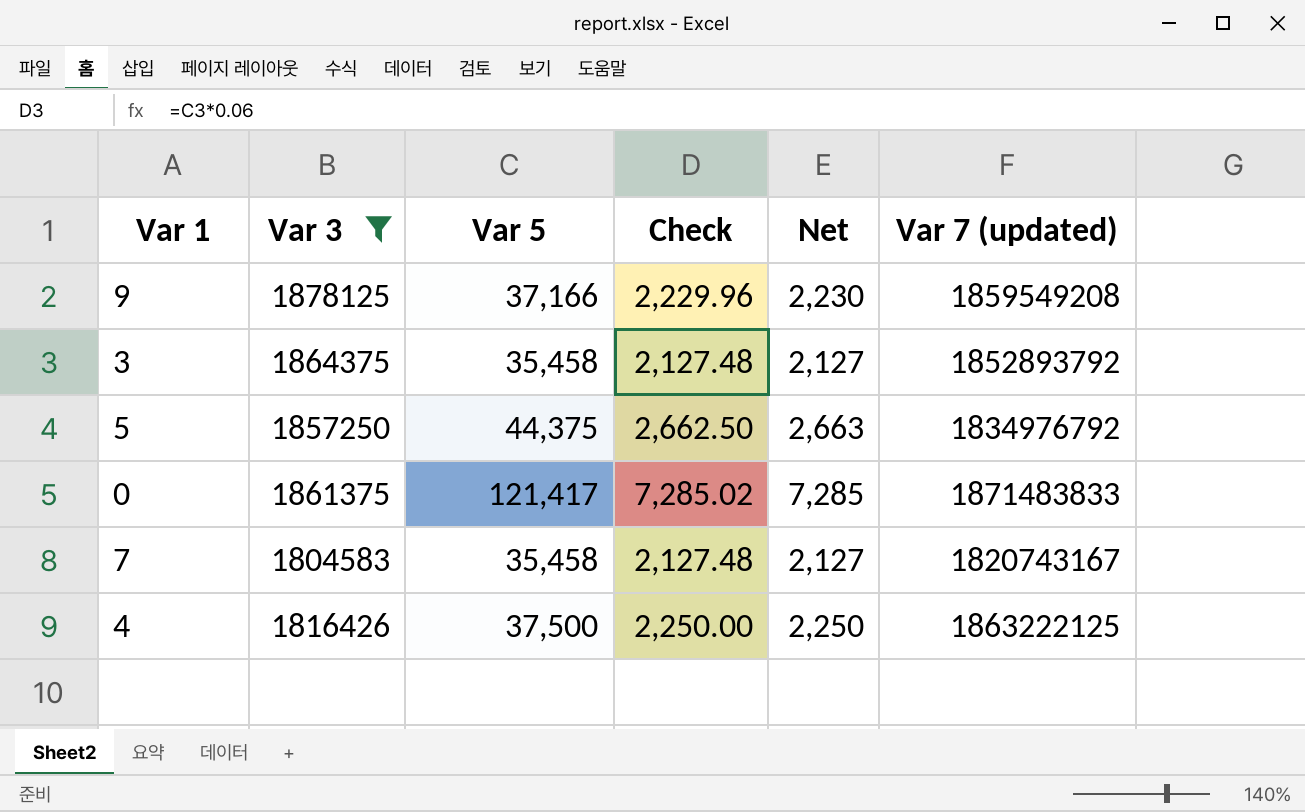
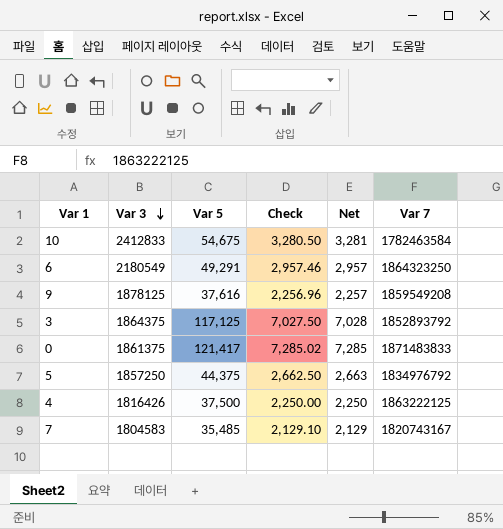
filter: Var 3 <= 1878125 -> none
row order: none -> Var 3 descending
column name: Var 7 (updated) -> Var 7
9 | Var 5: 37,166 -> 37,616
9 | Check: 2,229.96 -> 2,256.96
9 | Net: 2,230 -> 2,257
3 | Var 5: 35,458 -> 117,125
3 | Check: 2,127.48 -> 7,027.50
3 | Net: 2,127 -> 7,028
7 | Var 5: 35,458 -> 35,485
7 | Check: 2,127.48 -> 2,129.10
7 | Net: 2,127 -> 2,129

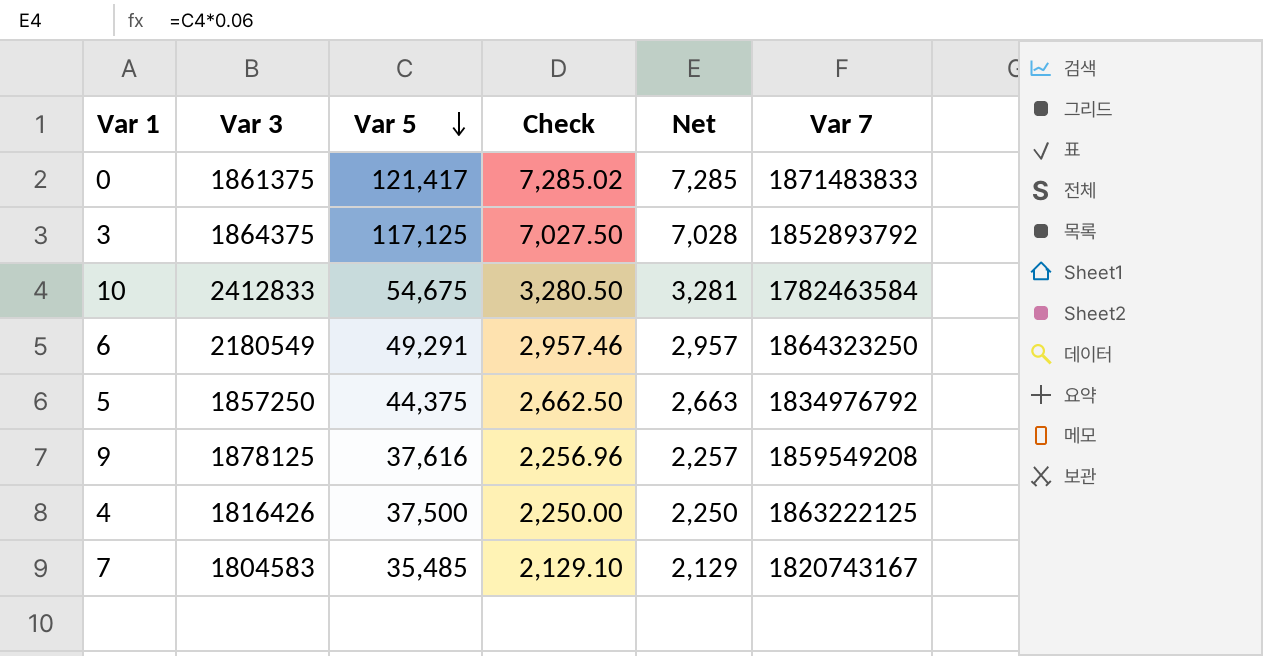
row order: Var 3 descending -> Var 5 descending

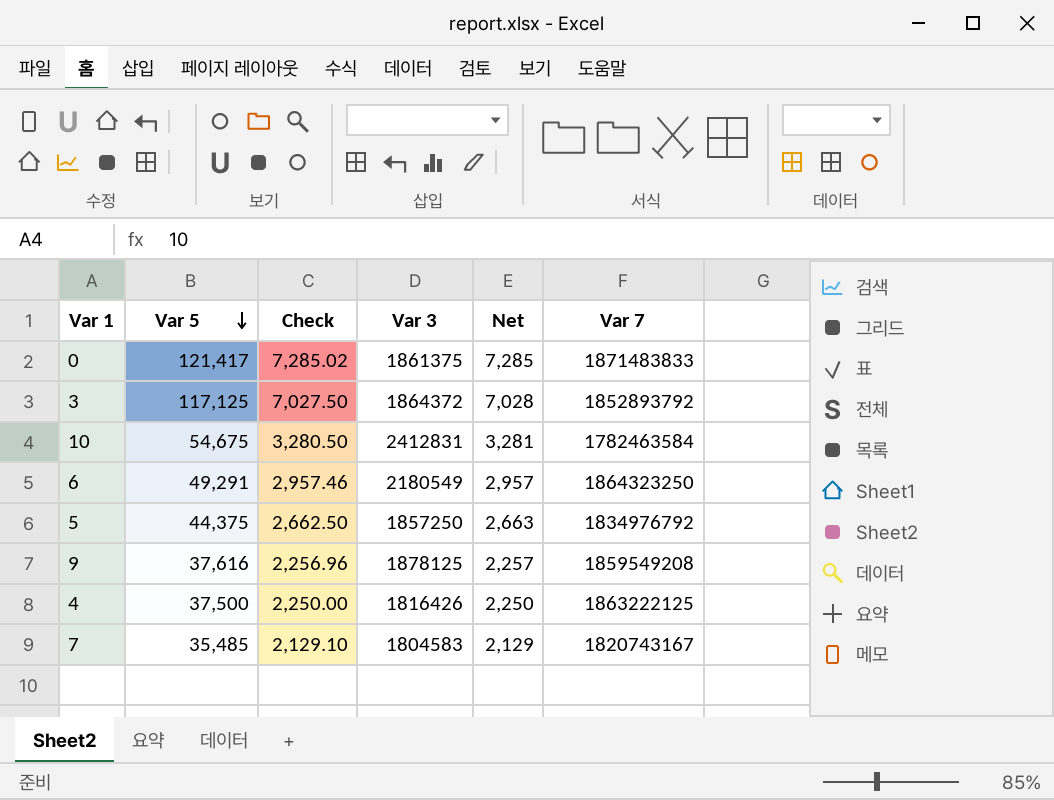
column Var 3 | position: 2 -> 4
3 | Var 3: 1864375 -> 1864372
10 | Var 3: 2412833 -> 2412831

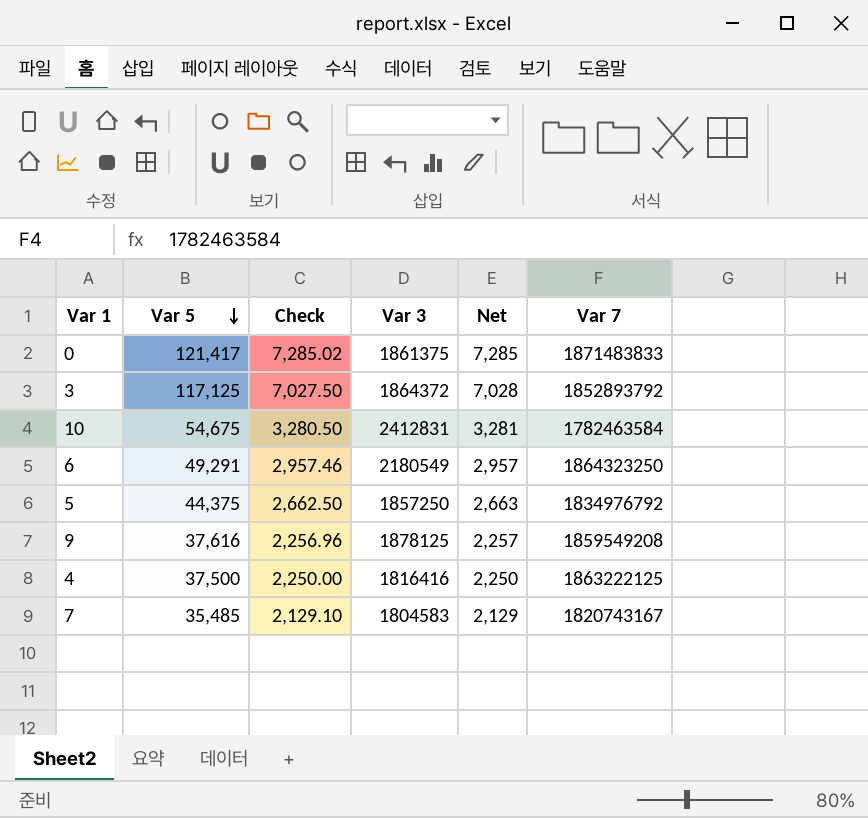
4 | Var 3: 1816426 -> 1816416

